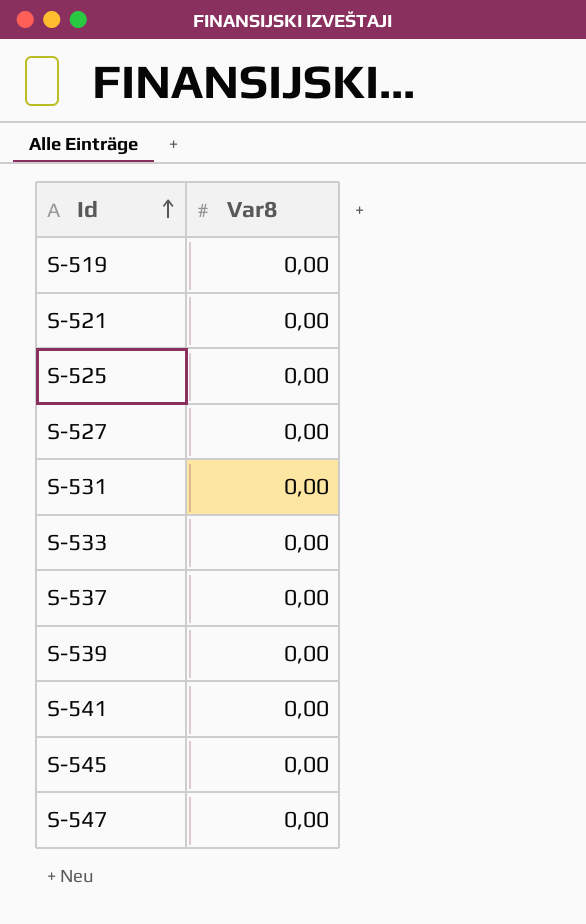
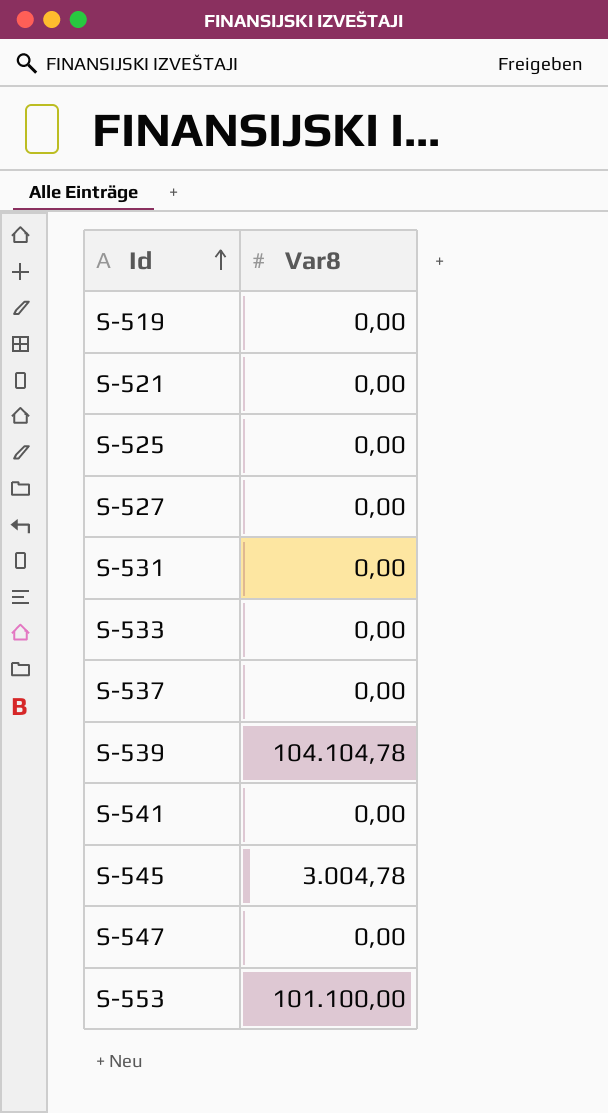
S-539 | Var8: 0,00 -> 104.104,78
S-545 | Var8: 0,00 -> 3.004,78
row S-553: none -> 101.100,00

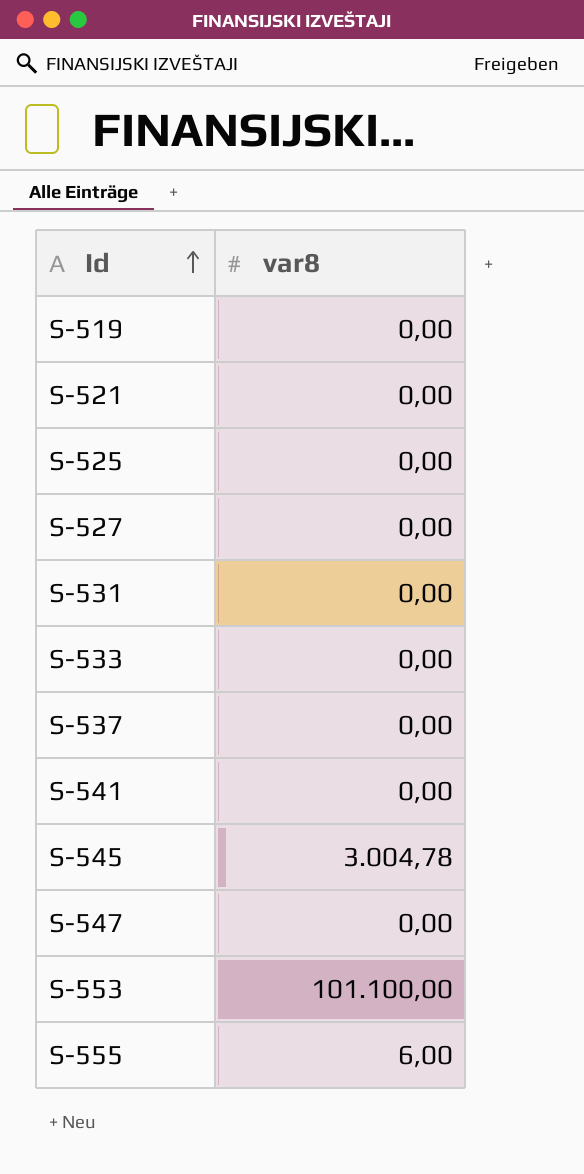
column name: Var8 -> var8
row S-539: 104.104,78 -> none
row S-555: none -> 6,00

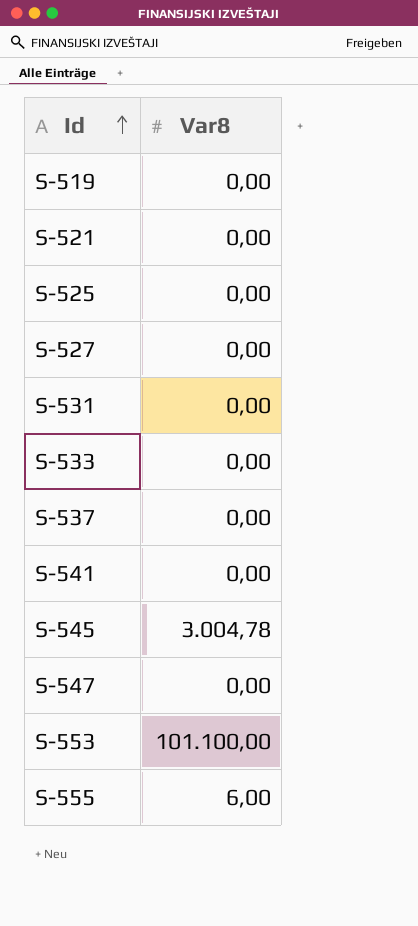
column name: var8 -> Var8

